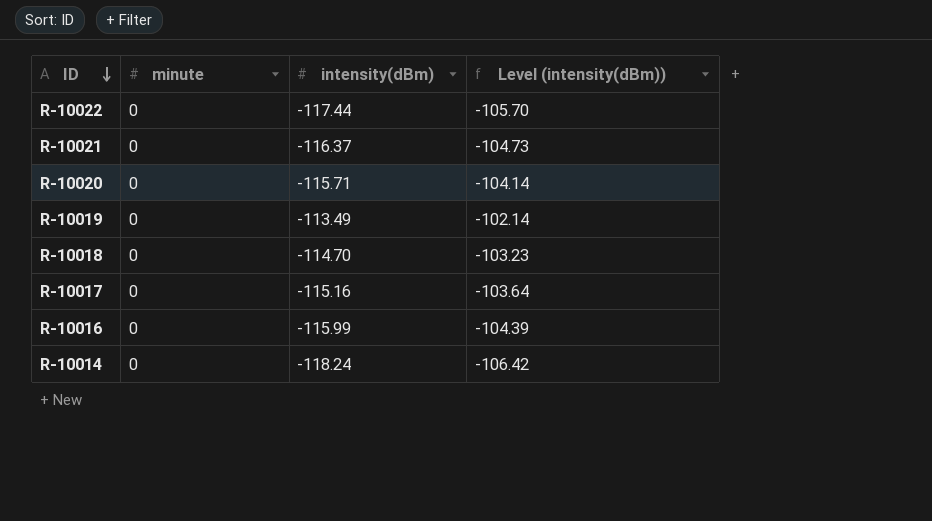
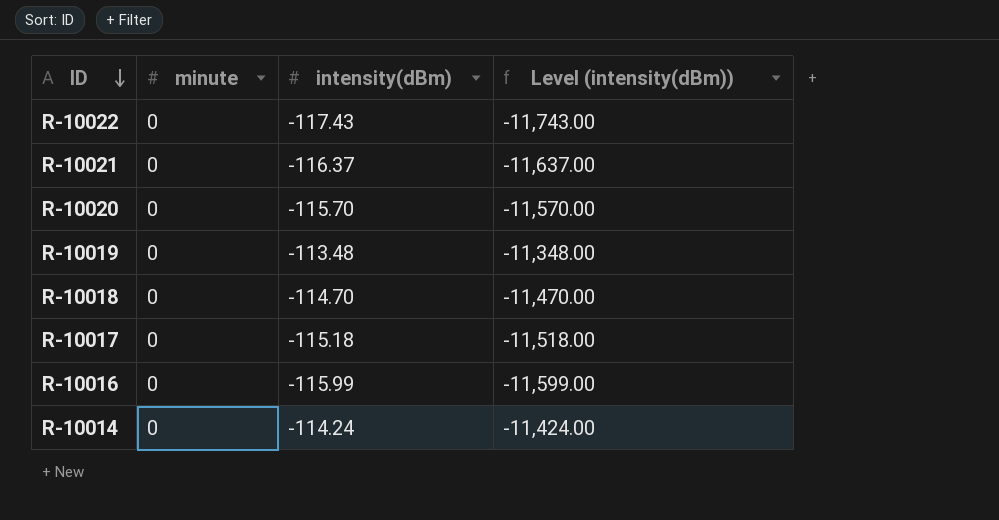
column Level (intensity(dBm)) | formula: [intensity(dBm)] * 0.9 -> [intensity(dBm)] * 100
R-10022 | intensity(dBm): -117.44 -> -117.43
R-10020 | intensity(dBm): -115.71 -> -115.70
R-10019 | intensity(dBm): -113.49 -> -113.48
R-10017 | intensity(dBm): -115.16 -> -115.18
R-10014 | intensity(dBm): -118.24 -> -114.24

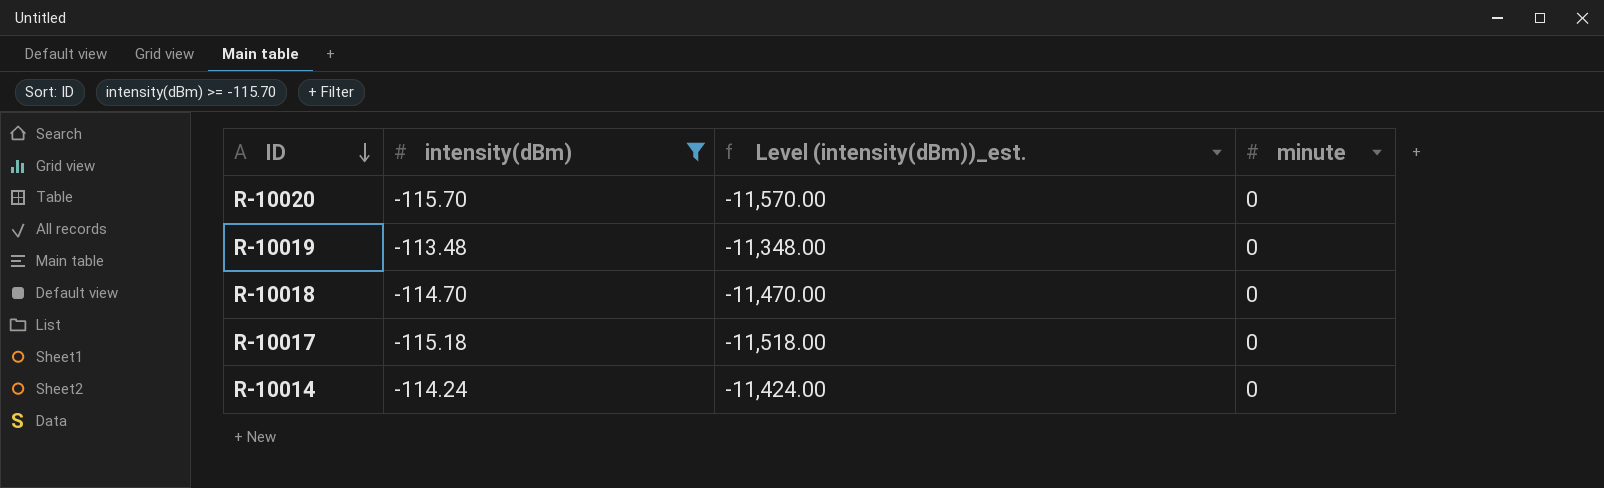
filter: none -> intensity(dBm) >= -115.70
column name: Level (intensity(dBm)) -> Level (intensity(dBm))_est.
column minute | position: 2 -> 4

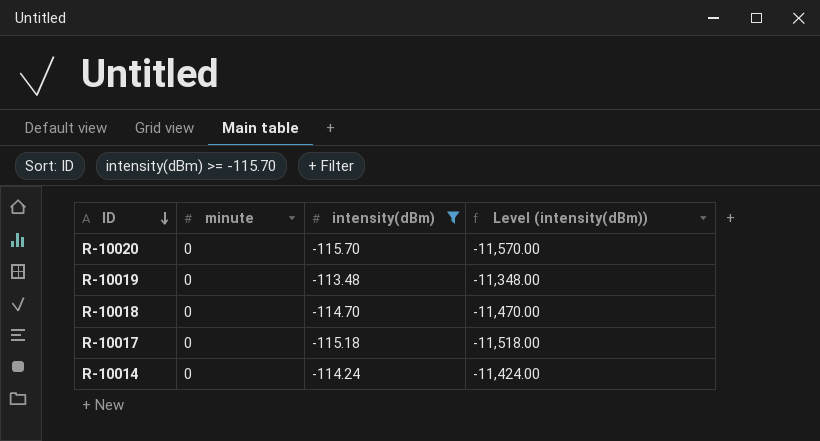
column minute | position: 4 -> 2
column name: Level (intensity(dBm))_est. -> Level (intensity(dBm))

